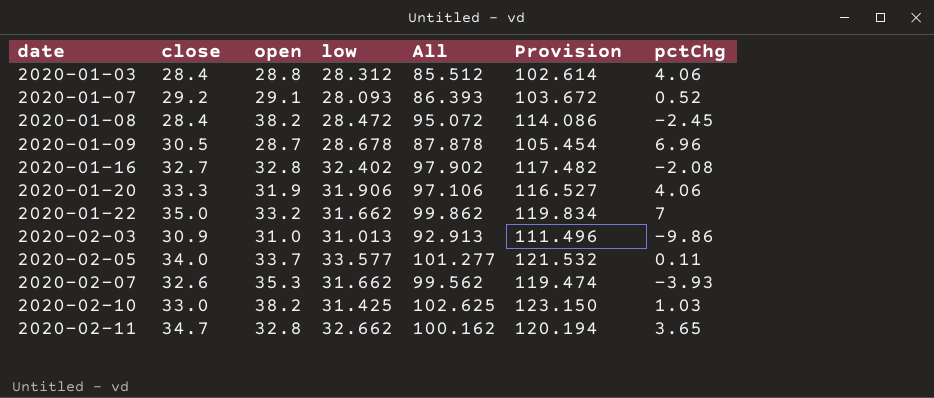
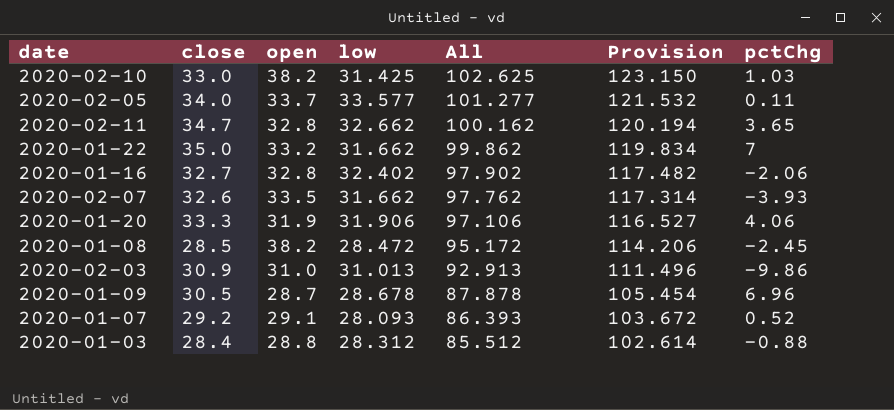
row order: date ascending -> All descending
2020-01-16 | pctChg: -2.08 -> -2.06
2020-02-07 | open: 35.3 -> 33.5
2020-02-07 | All: 99.562 -> 97.762
2020-02-07 | Provision: 119.474 -> 117.314
2020-01-08 | close: 28.4 -> 28.5
2020-01-08 | All: 95.072 -> 95.172
2020-01-08 | Provision: 114.086 -> 114.206
2020-01-03 | pctChg: 4.06 -> -0.88

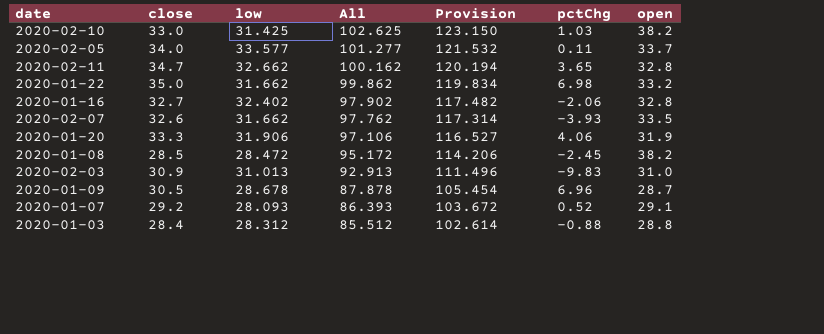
column open | position: 3 -> 7
2020-01-22 | pctChg: 7 -> 6.98
2020-02-03 | pctChg: -9.86 -> -9.83

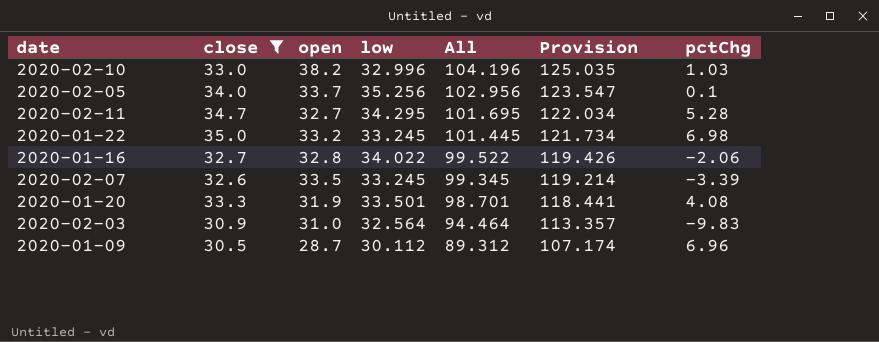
filter: none -> close >= 30.5
column open | position: 7 -> 3
2020-02-10 | low: 31.425 -> 32.996
2020-02-10 | All: 102.625 -> 104.196
2020-02-10 | Provision: 123.150 -> 125.035
2020-02-05 | low: 33.577 -> 35.256
2020-02-05 | All: 101.277 -> 102.956
2020-02-05 | Provision: 121.532 -> 123.547
2020-02-05 | pctChg: 0.11 -> 0.1
2020-02-11 | open: 32.8 -> 32.7
2020-02-11 | low: 32.662 -> 34.295
2020-02-11 | All: 100.162 -> 101.695
2020-02-11 | Provision: 120.194 -> 122.034
2020-02-11 | pctChg: 3.65 -> 5.28
2020-01-22 | low: 31.662 -> 33.245
2020-01-22 | All: 99.862 -> 101.445
2020-01-22 | Provision: 119.834 -> 121.734
2020-01-16 | low: 32.402 -> 34.022
2020-01-16 | All: 97.902 -> 99.522
2020-01-16 | Provision: 117.482 -> 119.426
2020-02-07 | low: 31.662 -> 33.245
2020-02-07 | All: 97.762 -> 99.345
2020-02-07 | Provision: 117.314 -> 119.214
2020-02-07 | pctChg: -3.93 -> -3.39
2020-01-20 | low: 31.906 -> 33.501
2020-01-20 | All: 97.106 -> 98.701
2020-01-20 | Provision: 116.527 -> 118.441
2020-01-20 | pctChg: 4.06 -> 4.08
2020-02-03 | low: 31.013 -> 32.564
2020-02-03 | All: 92.913 -> 94.464
2020-02-03 | Provision: 111.496 -> 113.357
2020-01-09 | low: 28.678 -> 30.112
2020-01-09 | All: 87.878 -> 89.312
2020-01-09 | Provision: 105.454 -> 107.174

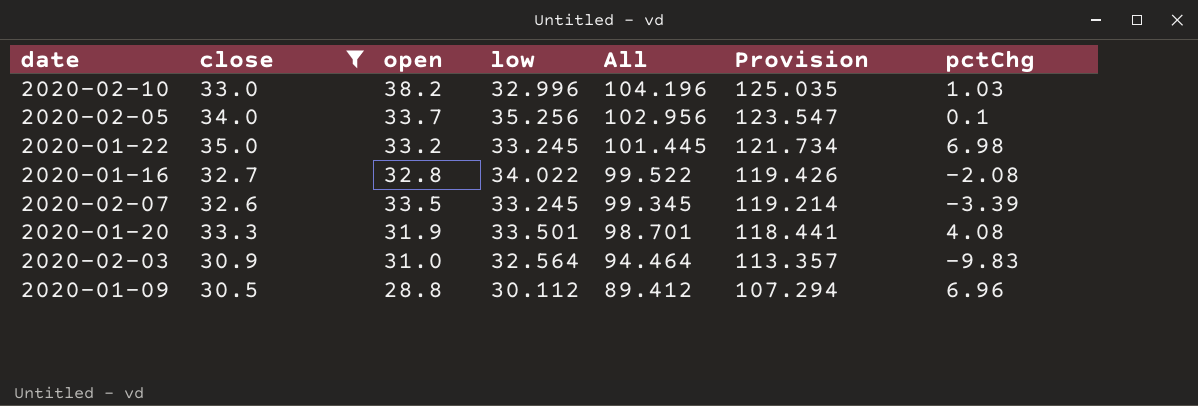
row 2020-02-11: 34.7 | 32.7 | 34.295 | 101.695 | 122.034 | 5.28 -> none
2020-01-16 | pctChg: -2.06 -> -2.08
2020-01-09 | open: 28.7 -> 28.8
2020-01-09 | All: 89.312 -> 89.412
2020-01-09 | Provision: 107.174 -> 107.294

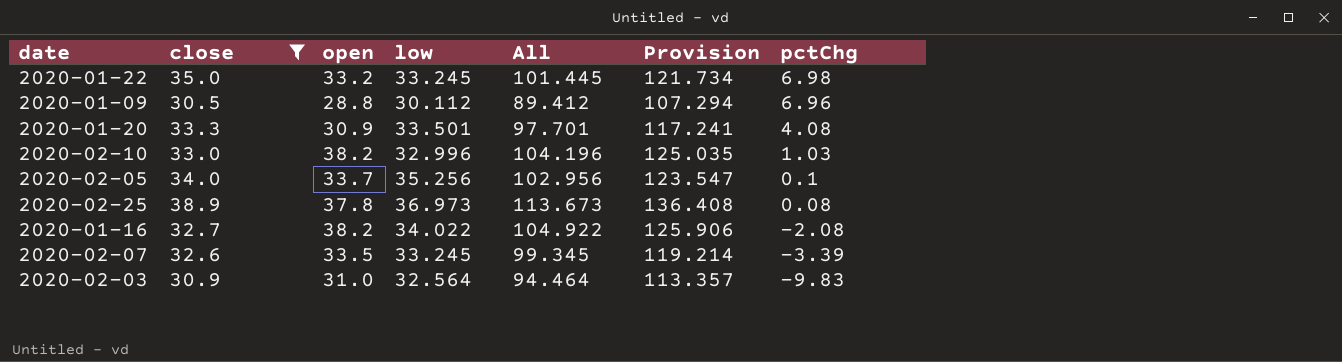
row order: All descending -> pctChg descending
2020-01-20 | open: 31.9 -> 30.9
2020-01-20 | All: 98.701 -> 97.701
2020-01-20 | Provision: 118.441 -> 117.241
row 2020-02-25: none -> 38.9 | 37.8 | 36.973 | 113.673 | 136.408 | 0.08
2020-01-16 | open: 32.8 -> 38.2
2020-01-16 | All: 99.522 -> 104.922
2020-01-16 | Provision: 119.426 -> 125.906

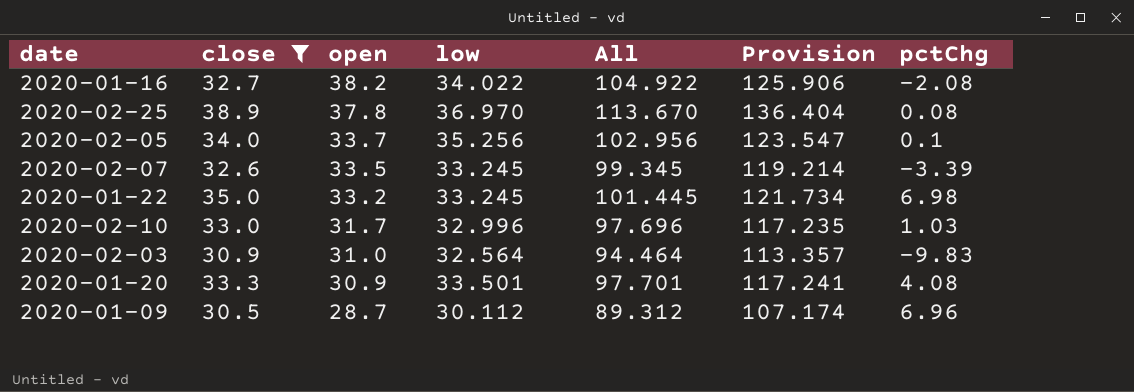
row order: pctChg descending -> open descending
2020-02-25 | low: 36.973 -> 36.970
2020-02-25 | All: 113.673 -> 113.670
2020-02-25 | Provision: 136.408 -> 136.404
2020-02-10 | open: 38.2 -> 31.7
2020-02-10 | All: 104.196 -> 97.696
2020-02-10 | Provision: 125.035 -> 117.235
2020-01-09 | open: 28.8 -> 28.7
2020-01-09 | All: 89.412 -> 89.312
2020-01-09 | Provision: 107.294 -> 107.174

